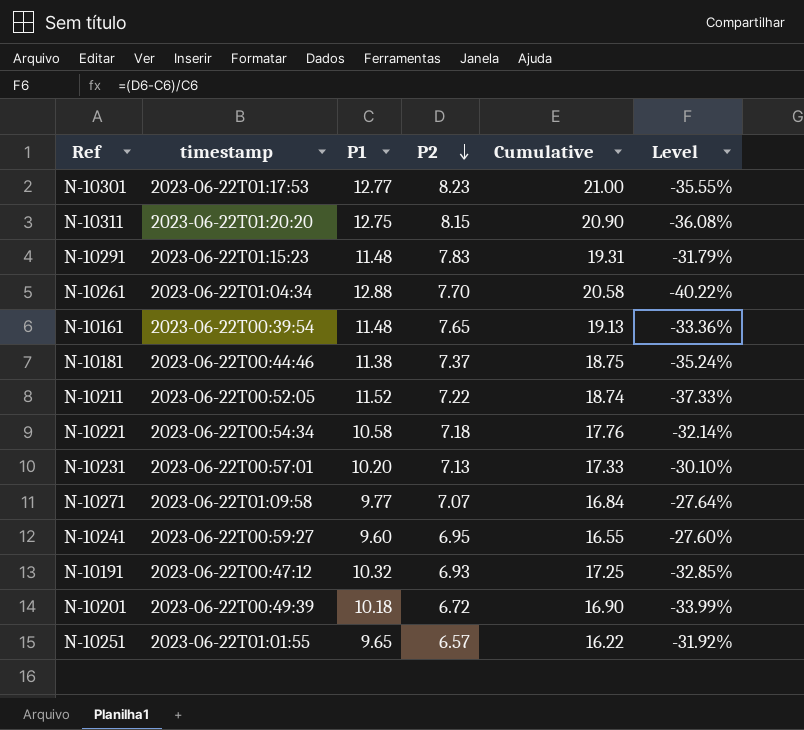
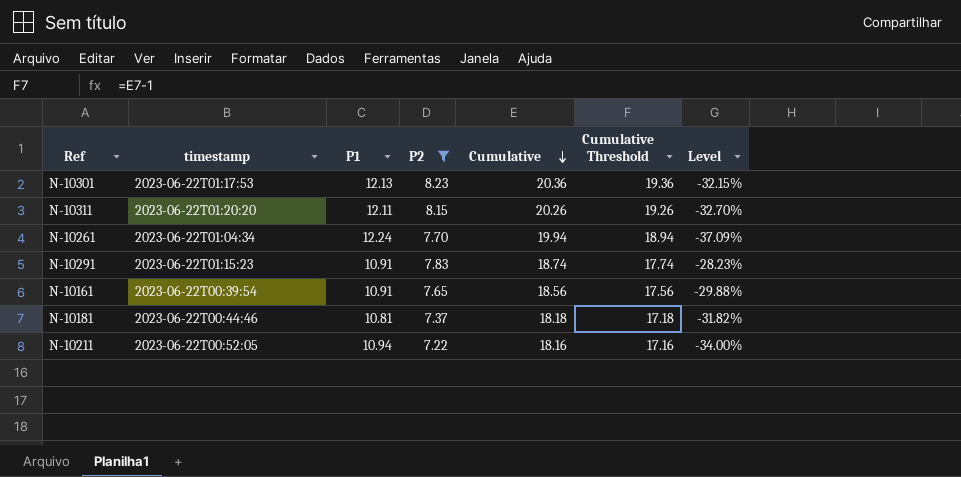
filter: none -> P2 >= 7.22
row order: P2 descending -> Cumulative descending
column Cumulative Threshold | formula: none -> [Cumulative] - 1
N-10301 | P1: 12.77 -> 12.13
N-10301 | Cumulative: 21.00 -> 20.36
N-10301 | Level: -35.55% -> -32.15%
N-10311 | P1: 12.75 -> 12.11
N-10311 | Cumulative: 20.90 -> 20.26
N-10311 | Level: -36.08% -> -32.70%
N-10261 | P1: 12.88 -> 12.24
N-10261 | Cumulative: 20.58 -> 19.94
N-10261 | Level: -40.22% -> -37.09%
N-10291 | P1: 11.48 -> 10.91
N-10291 | Cumulative: 19.31 -> 18.74
N-10291 | Level: -31.79% -> -28.23%
N-10161 | P1: 11.48 -> 10.91
N-10161 | Cumulative: 19.13 -> 18.56
N-10161 | Level: -33.36% -> -29.88%
N-10181 | P1: 11.38 -> 10.81
N-10181 | Cumulative: 18.75 -> 18.18
N-10181 | Level: -35.24% -> -31.82%
N-10211 | P1: 11.52 -> 10.94
N-10211 | Cumulative: 18.74 -> 18.16
N-10211 | Level: -37.33% -> -34.00%

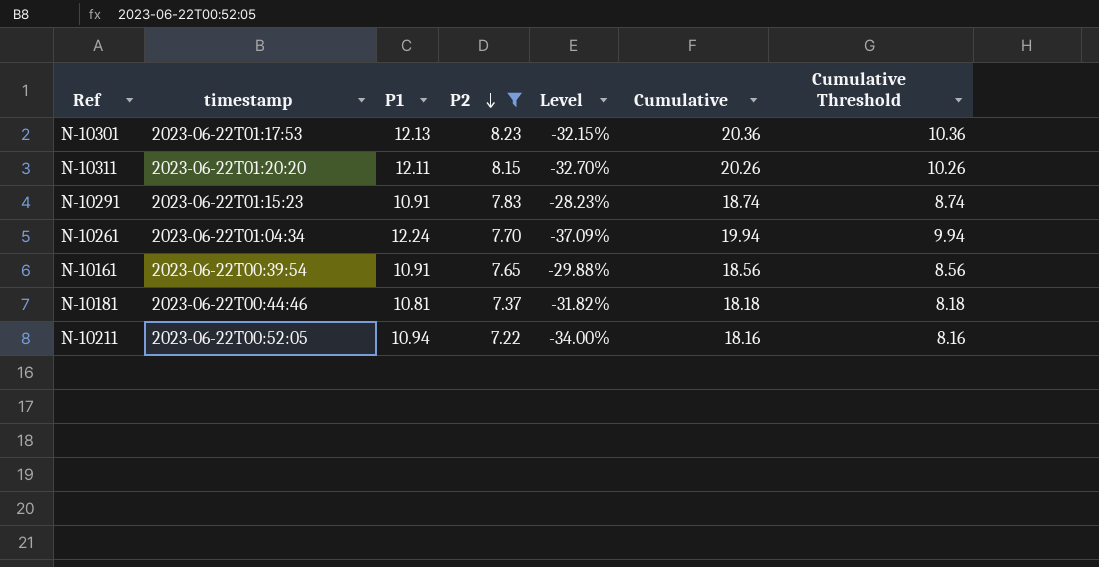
row order: Cumulative descending -> P2 descending
column Level | position: 7 -> 5
column Cumulative Threshold | formula: [Cumulative] - 1 -> [Cumulative] - 10

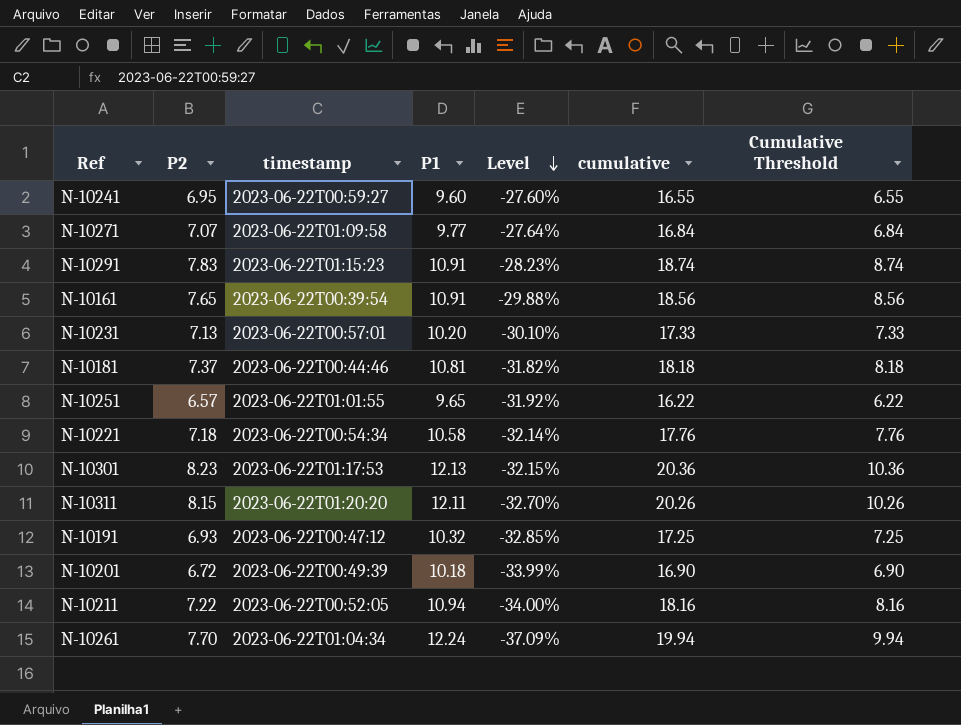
filter: P2 >= 7.22 -> none
row order: P2 descending -> Level descending
column P2 | position: 4 -> 2
column name: Cumulative -> cumulative

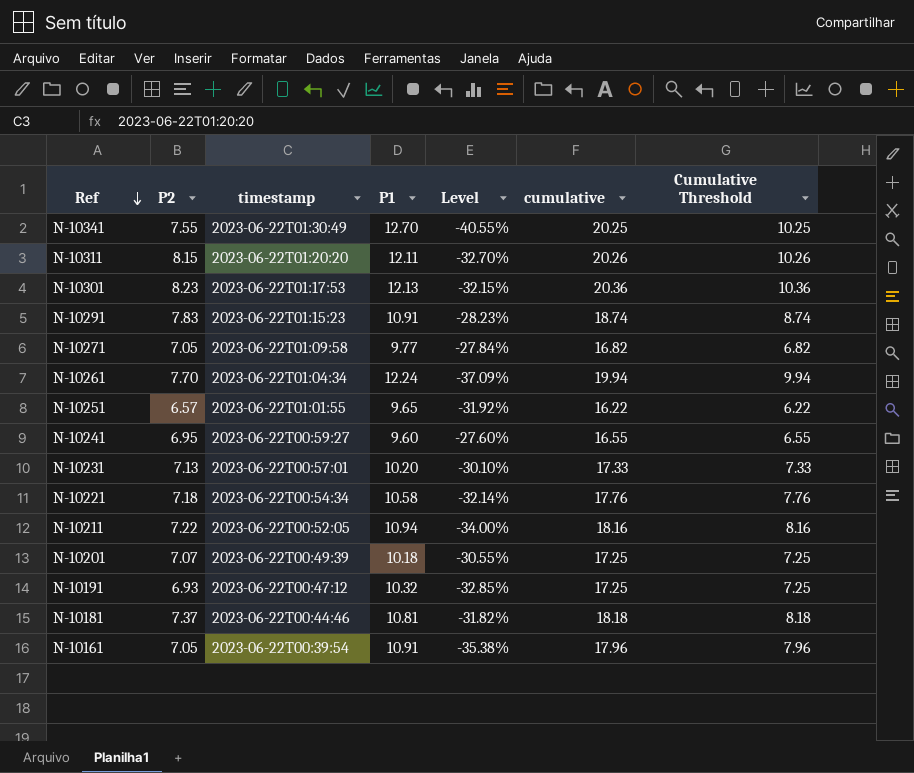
row order: Level descending -> Ref descending
row N-10341: none -> 7.55 | 2023-06-22T01:30:49 | 12.70 | -40.55% | 20.25 | 10.25
N-10271 | P2: 7.07 -> 7.05
N-10271 | Level: -27.64% -> -27.84%
N-10271 | cumulative: 16.84 -> 16.82
N-10271 | Cumulative Threshold: 6.84 -> 6.82
N-10201 | P2: 6.72 -> 7.07
N-10201 | Level: -33.99% -> -30.55%
N-10201 | cumulative: 16.90 -> 17.25
N-10201 | Cumulative Threshold: 6.90 -> 7.25
N-10161 | P2: 7.65 -> 7.05
N-10161 | Level: -29.88% -> -35.38%
N-10161 | cumulative: 18.56 -> 17.96
N-10161 | Cumulative Threshold: 8.56 -> 7.96

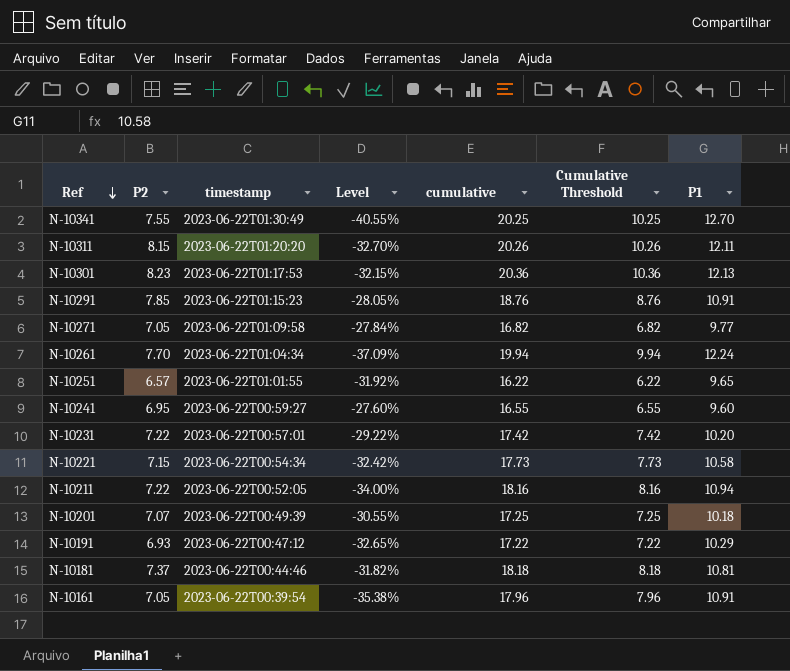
column P1 | position: 4 -> 7
N-10291 | P2: 7.83 -> 7.85
N-10291 | Level: -28.23% -> -28.05%
N-10291 | cumulative: 18.74 -> 18.76
N-10291 | Cumulative Threshold: 8.74 -> 8.76
N-10231 | P2: 7.13 -> 7.22
N-10231 | Level: -30.10% -> -29.22%
N-10231 | cumulative: 17.33 -> 17.42
N-10231 | Cumulative Threshold: 7.33 -> 7.42
N-10221 | P2: 7.18 -> 7.15
N-10221 | Level: -32.14% -> -32.42%
N-10221 | cumulative: 17.76 -> 17.73
N-10221 | Cumulative Threshold: 7.76 -> 7.73
N-10191 | Level: -32.85% -> -32.65%
N-10191 | cumulative: 17.25 -> 17.22
N-10191 | Cumulative Threshold: 7.25 -> 7.22
N-10191 | P1: 10.32 -> 10.29

